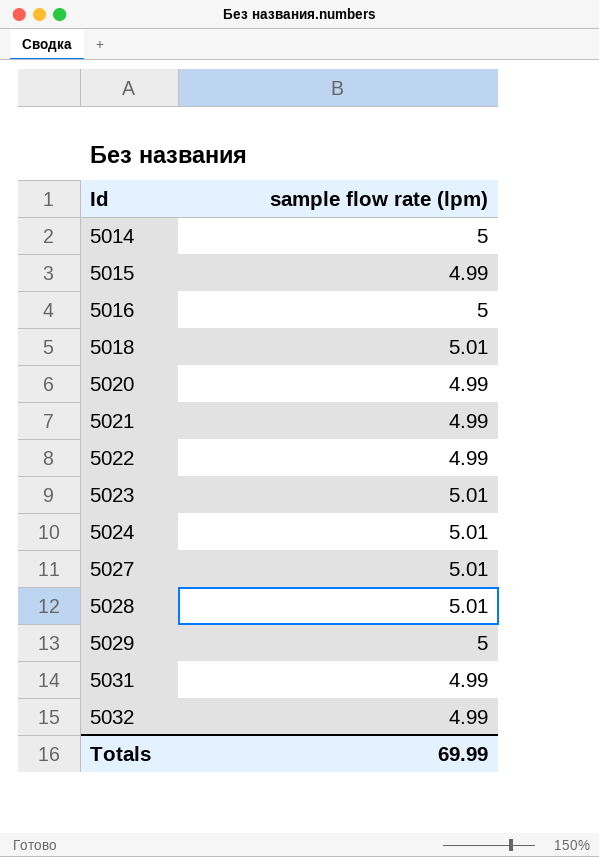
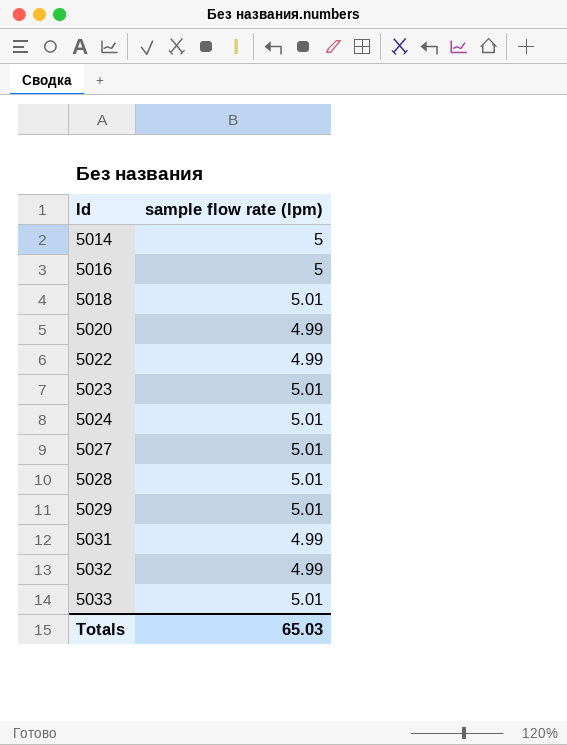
row 5015: 4.99 -> none
row 5021: 4.99 -> none
5029 | sample flow rate (lpm): 5 -> 5.01
row 5033: none -> 5.01
Totals | sample flow rate (lpm): 69.99 -> 65.03

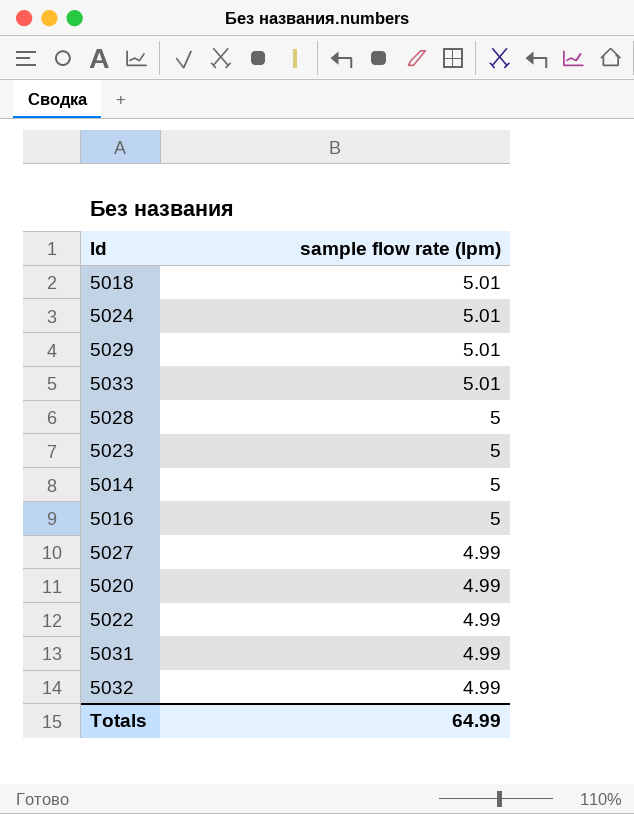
row order: Id ascending -> sample flow rate (lpm) descending
5028 | sample flow rate (lpm): 5.01 -> 5
5023 | sample flow rate (lpm): 5.01 -> 5
5027 | sample flow rate (lpm): 5.01 -> 4.99
Totals | sample flow rate (lpm): 65.03 -> 64.99

